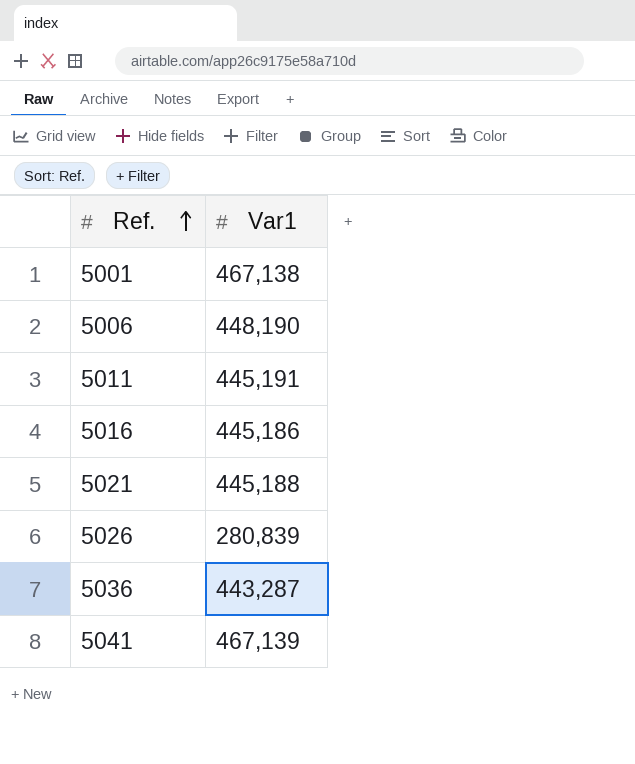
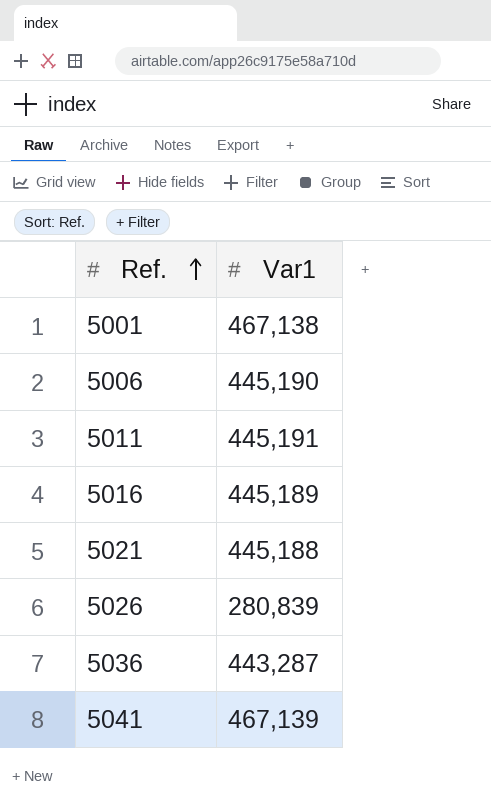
5006 | Var1: 448,190 -> 445,190
5016 | Var1: 445,186 -> 445,189

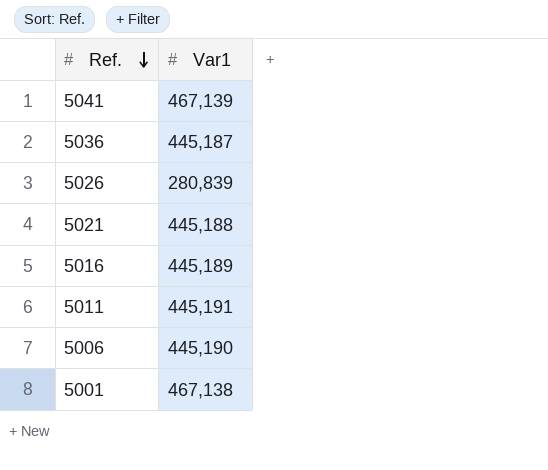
row order: Ref. ascending -> Ref. descending
5036 | Var1: 443,287 -> 445,187

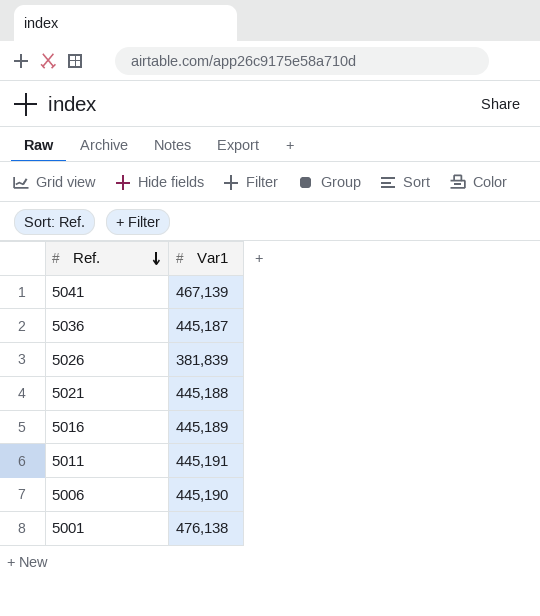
5026 | Var1: 280,839 -> 381,839
5001 | Var1: 467,138 -> 476,138

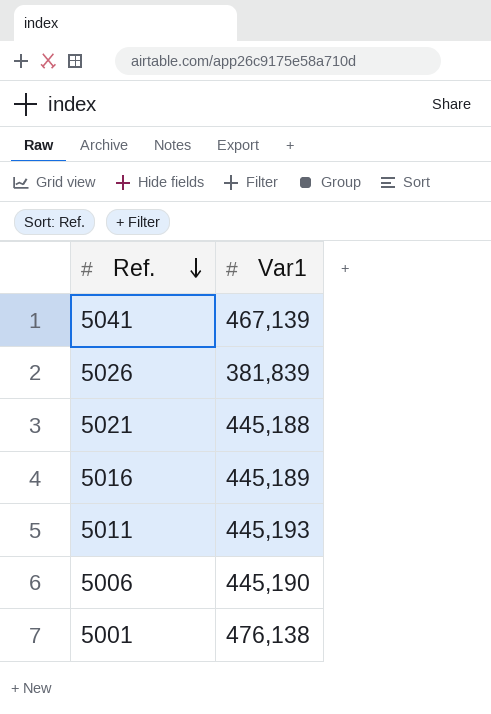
row 5036: 445,187 -> none
5011 | Var1: 445,191 -> 445,193

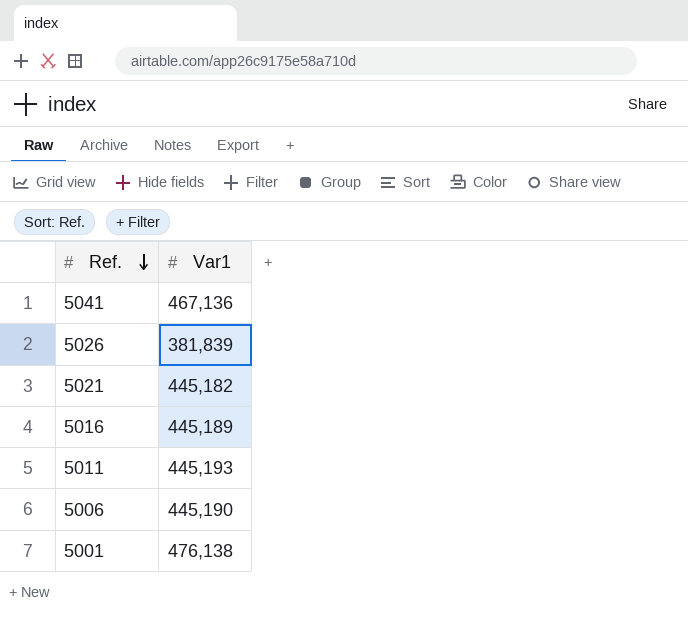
5041 | Var1: 467,139 -> 467,136
5021 | Var1: 445,188 -> 445,182

